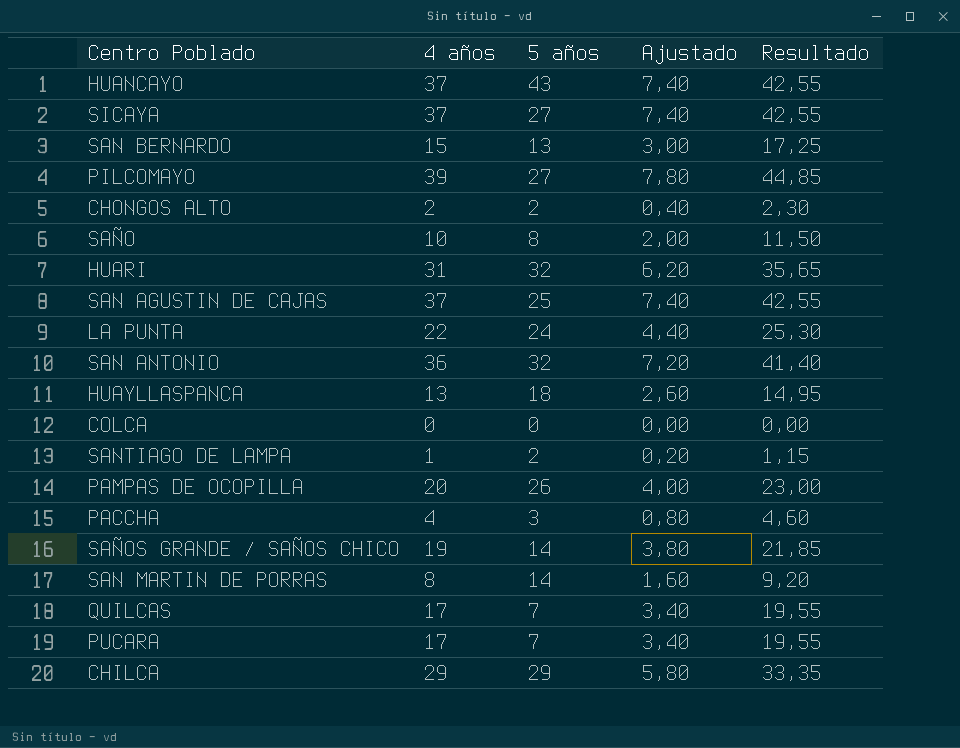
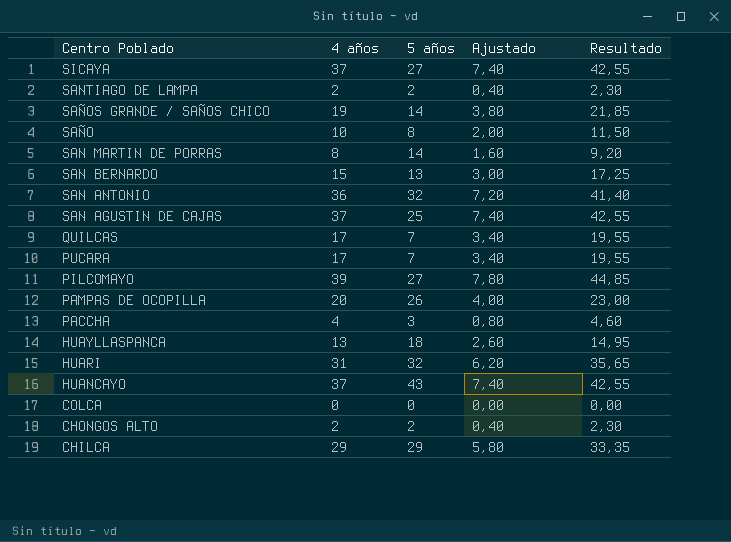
row order: none -> Centro Poblado descending
row LA PUNTA: 22 | 24 | 4,40 | 25,30 -> none
SANTIAGO DE LAMPA | 4 años: 1 -> 2
SANTIAGO DE LAMPA | Ajustado: 0,20 -> 0,40
SANTIAGO DE LAMPA | Resultado: 1,15 -> 2,30

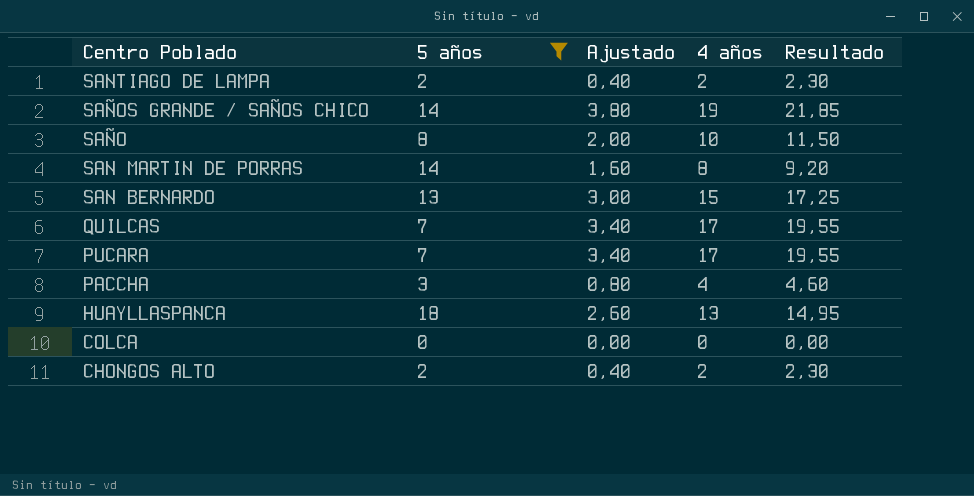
filter: none -> 5 años <= 18
column 4 años | position: 2 -> 4

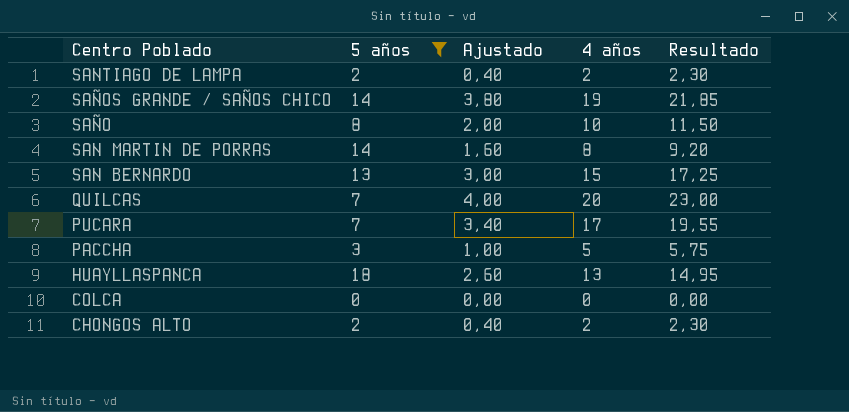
QUILCAS | Ajustado: 3,40 -> 4,00
QUILCAS | 4 años: 17 -> 20
QUILCAS | Resultado: 19,55 -> 23,00
PACCHA | Ajustado: 0,80 -> 1,00
PACCHA | 4 años: 4 -> 5
PACCHA | Resultado: 4,60 -> 5,75

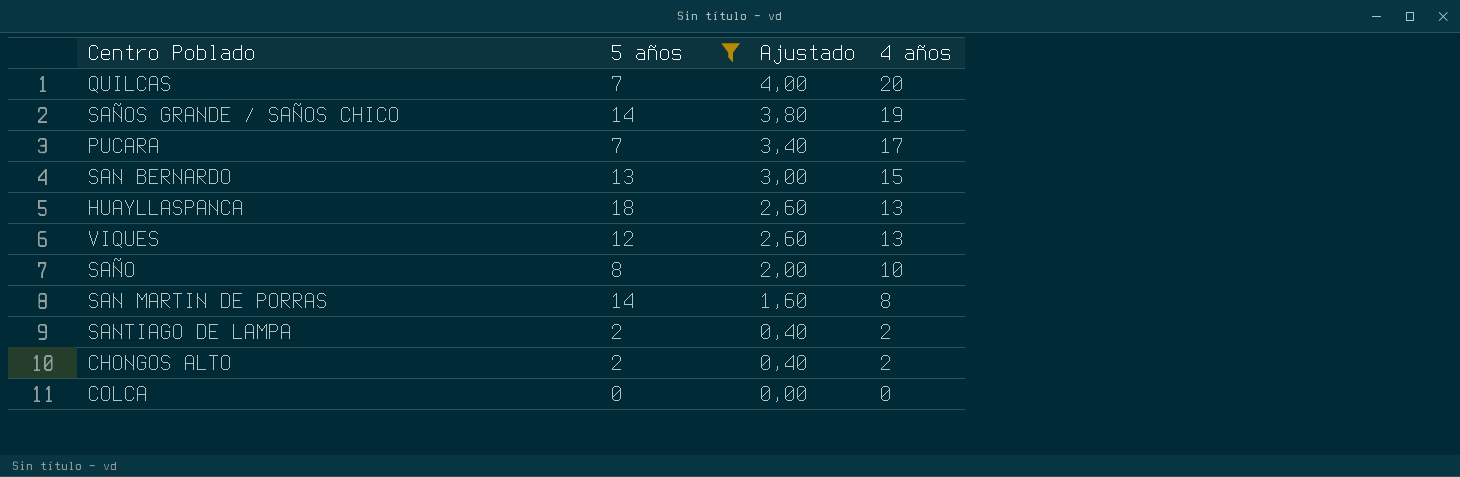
row order: Centro Poblado descending -> Ajustado descending
column Resultado | formula: [4 años] * 1,15 -> none
row PACCHA: 3 | 1,00 | 5 | 5,75 -> none
row VIQUES: none -> 12 | 2,60 | 13

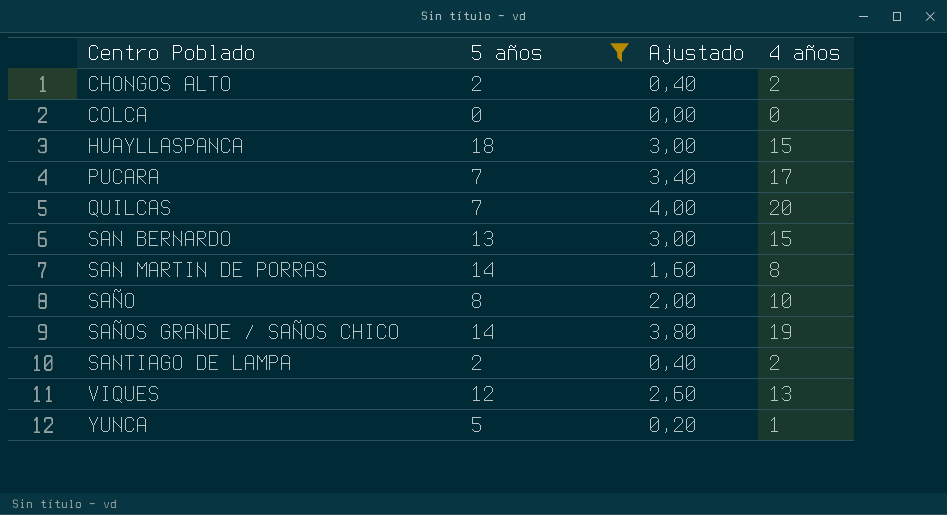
row order: Ajustado descending -> Centro Poblado ascending
HUAYLLASPANCA | Ajustado: 2,60 -> 3,00
HUAYLLASPANCA | 4 años: 13 -> 15
row YUNCA: none -> 5 | 0,20 | 1

